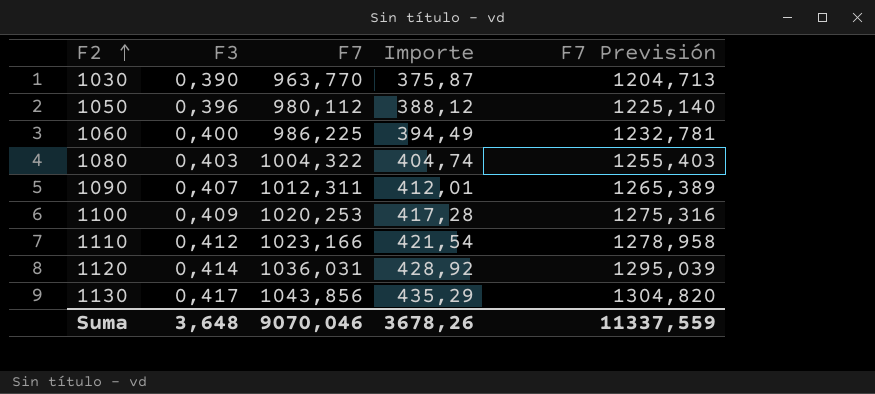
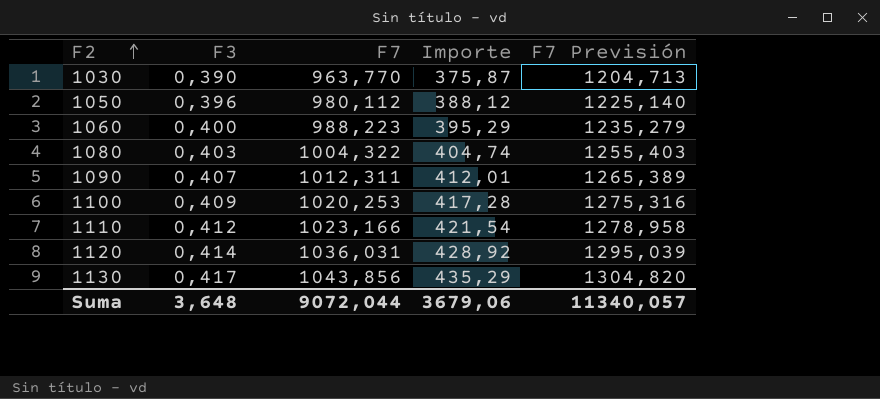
1060 | F7: 986,225 -> 988,223
1060 | Importe: 394,49 -> 395,29
1060 | F7 Previsión: 1232,781 -> 1235,279
Suma | F7: 9070,046 -> 9072,044
Suma | Importe: 3678,26 -> 3679,06
Suma | F7 Previsión: 11337,559 -> 11340,057

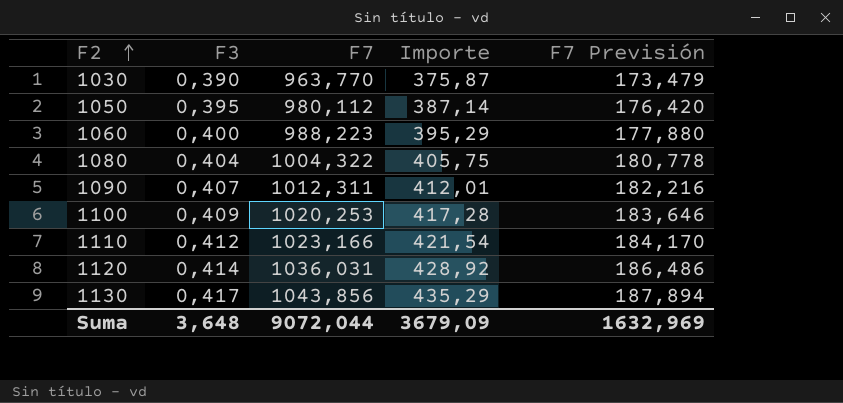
column F7 Previsión | formula: [F7] * 1,25 -> [F7] * 0,18
1050 | F3: 0,396 -> 0,395
1050 | Importe: 388,12 -> 387,14
1080 | F3: 0,403 -> 0,404
1080 | Importe: 404,74 -> 405,75
Suma | Importe: 3679,06 -> 3679,09
Suma | F7 Previsión: 11340,057 -> 1632,969

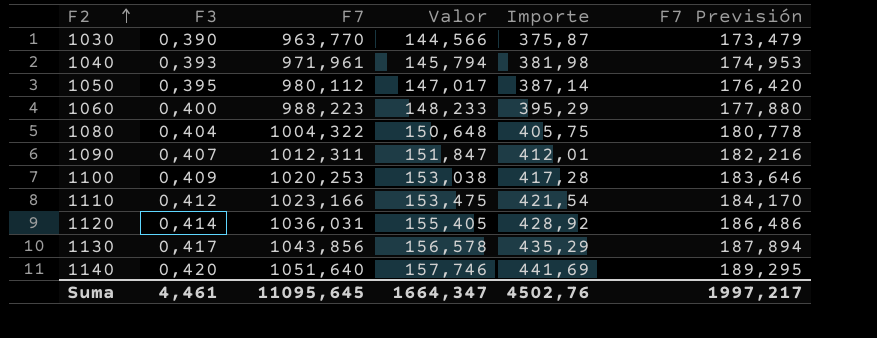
column Valor | formula: none -> [F7] * 0,15
row 1040: none -> 0,393 | 971,961 | 145,794 | 381,98 | 174,953
row 1140: none -> 0,420 | 1051,640 | 157,746 | 441,69 | 189,295
Suma | F3: 3,648 -> 4,461
Suma | F7: 9072,044 -> 11095,645
Suma | Importe: 3679,09 -> 4502,76
Suma | F7 Previsión: 1632,969 -> 1997,217

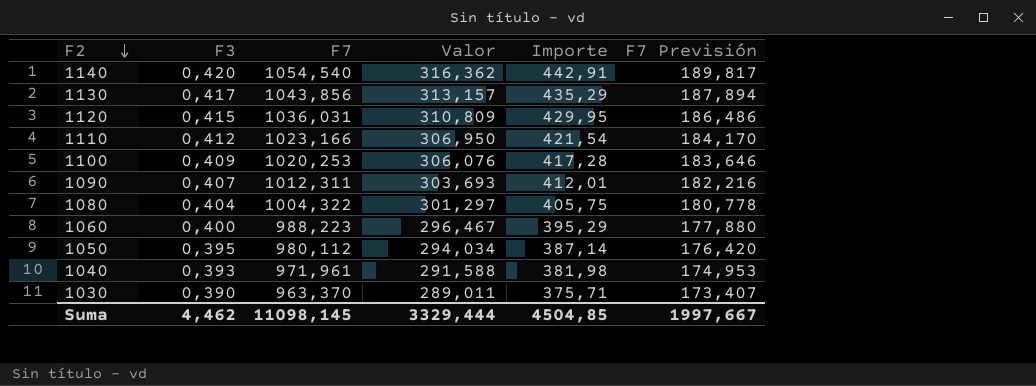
row order: F2 ascending -> F2 descending
column Valor | formula: [F7] * 0,15 -> [F7] * 0,3
1140 | F7: 1051,640 -> 1054,540
1140 | Importe: 441,69 -> 442,91
1140 | F7 Previsión: 189,295 -> 189,817
1120 | F3: 0,414 -> 0,415
1120 | Importe: 428,92 -> 429,95
1030 | F7: 963,770 -> 963,370
1030 | Importe: 375,87 -> 375,71
1030 | F7 Previsión: 173,479 -> 173,407
Suma | F3: 4,461 -> 4,462
Suma | F7: 11095,645 -> 11098,145
Suma | Valor: 1664,347 -> 3329,444
Suma | Importe: 4502,76 -> 4504,85
Suma | F7 Previsión: 1997,217 -> 1997,667

